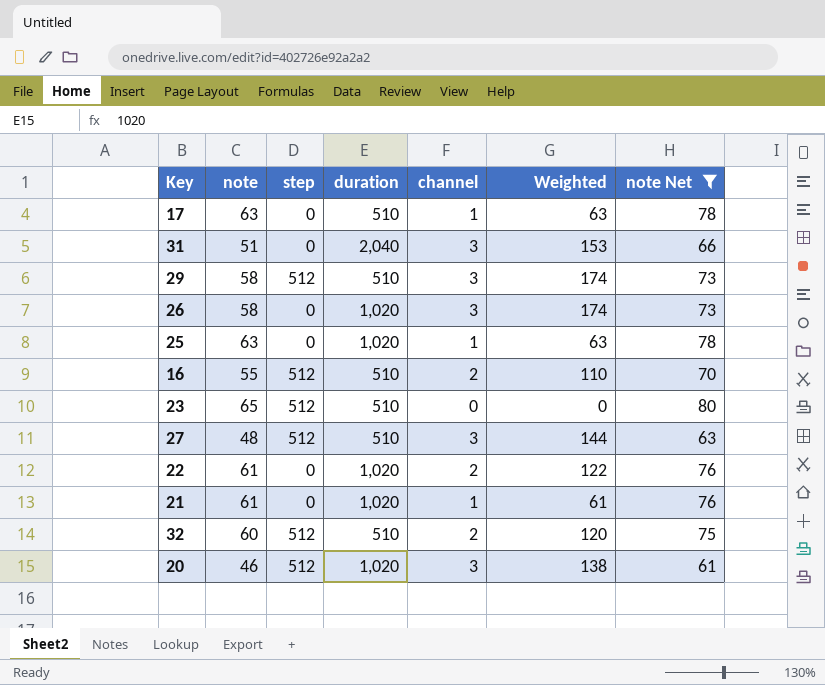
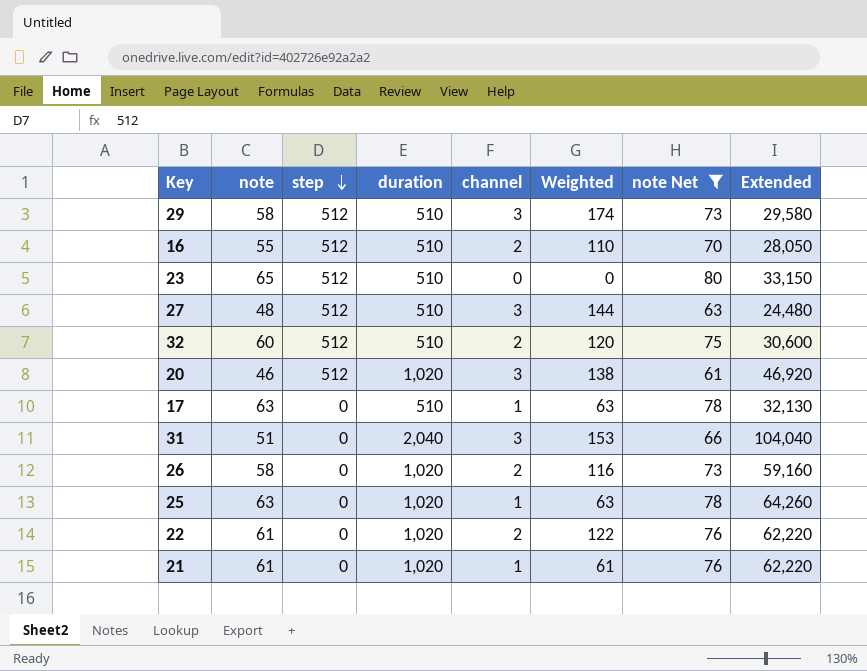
row order: none -> step descending
column Extended | formula: none -> [note] * [duration]
26 | channel: 3 -> 2
26 | Weighted: 174 -> 116

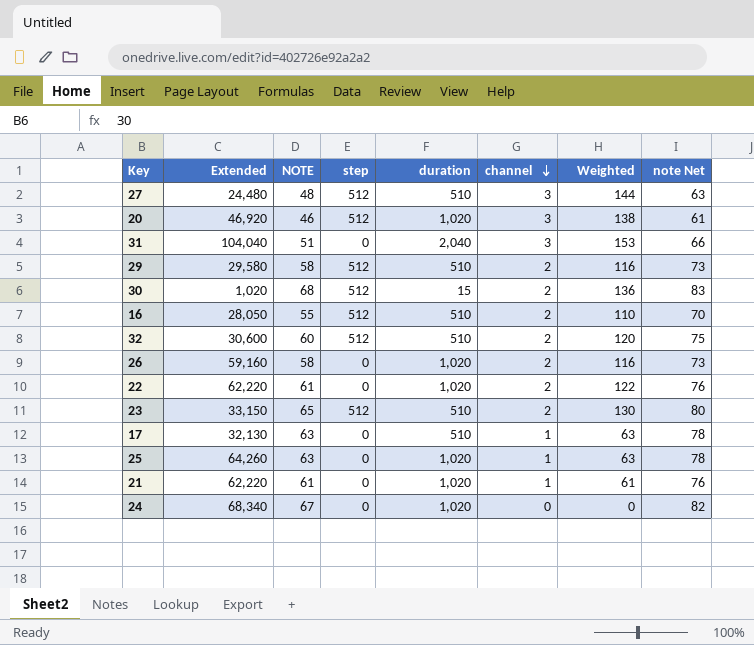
filter: note Net <= 80 -> none
row order: step descending -> channel descending
column Extended | position: 8 -> 2
column name: note -> NOTE
29 | channel: 3 -> 2
29 | Weighted: 174 -> 116
23 | channel: 0 -> 2
23 | Weighted: 0 -> 130

